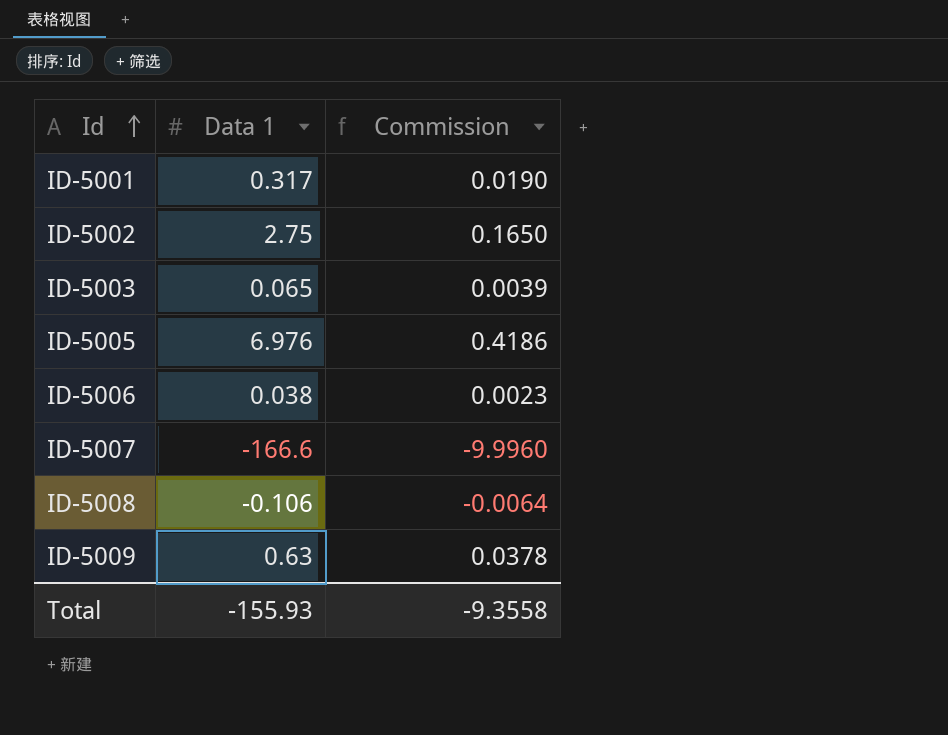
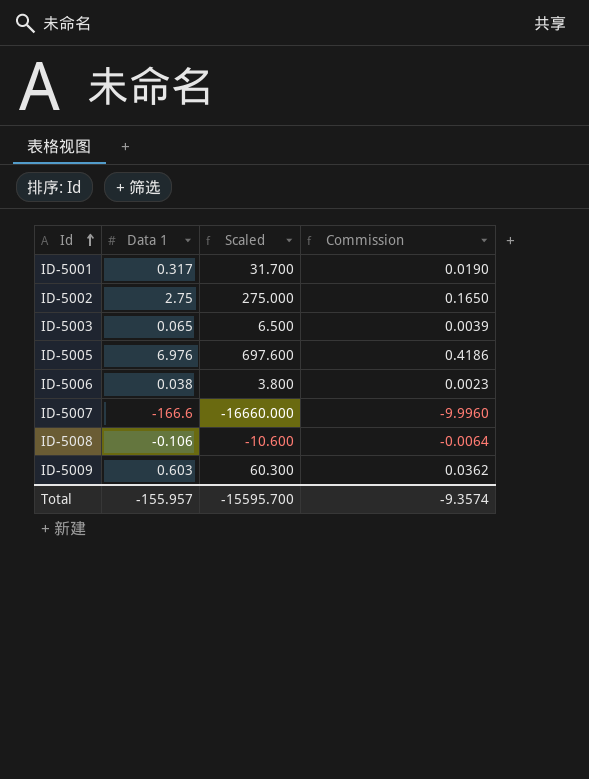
column Scaled | formula: none -> [Data 1] * 100
ID-5009 | Data 1: 0.63 -> 0.603
ID-5009 | Commission: 0.0378 -> 0.0362
Total | Data 1: -155.93 -> -155.957
Total | Commission: -9.3558 -> -9.3574

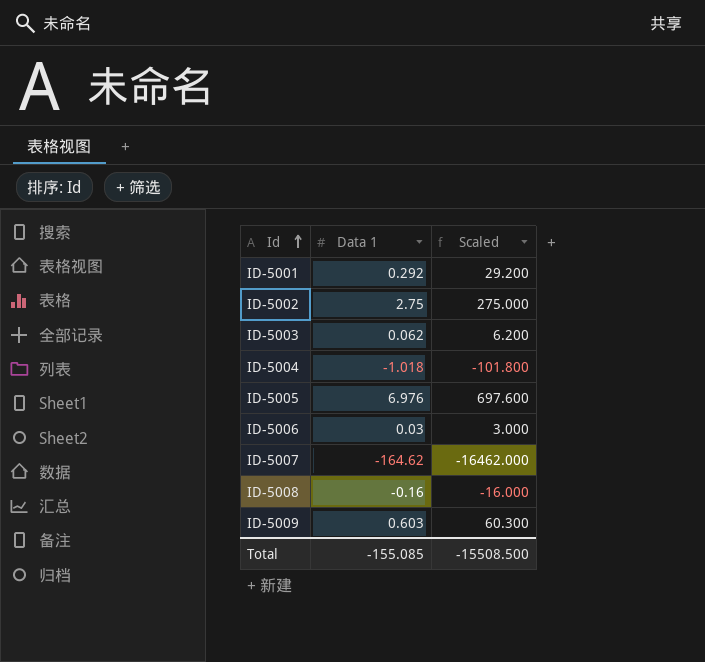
column Commission | formula: [Data 1] * 0.06 -> none
ID-5001 | Data 1: 0.317 -> 0.292
ID-5001 | Scaled: 31.700 -> 29.200
ID-5003 | Data 1: 0.065 -> 0.062
ID-5003 | Scaled: 6.500 -> 6.200
row ID-5004: none -> -1.018 | -101.800
ID-5006 | Data 1: 0.038 -> 0.03
ID-5006 | Scaled: 3.800 -> 3.000
ID-5007 | Data 1: -166.6 -> -164.62
ID-5007 | Scaled: -16660.000 -> -16462.000
ID-5008 | Data 1: -0.106 -> -0.16
ID-5008 | Scaled: -10.600 -> -16.000
Total | Data 1: -155.957 -> -155.085
Total | Scaled: -15595.700 -> -15508.500

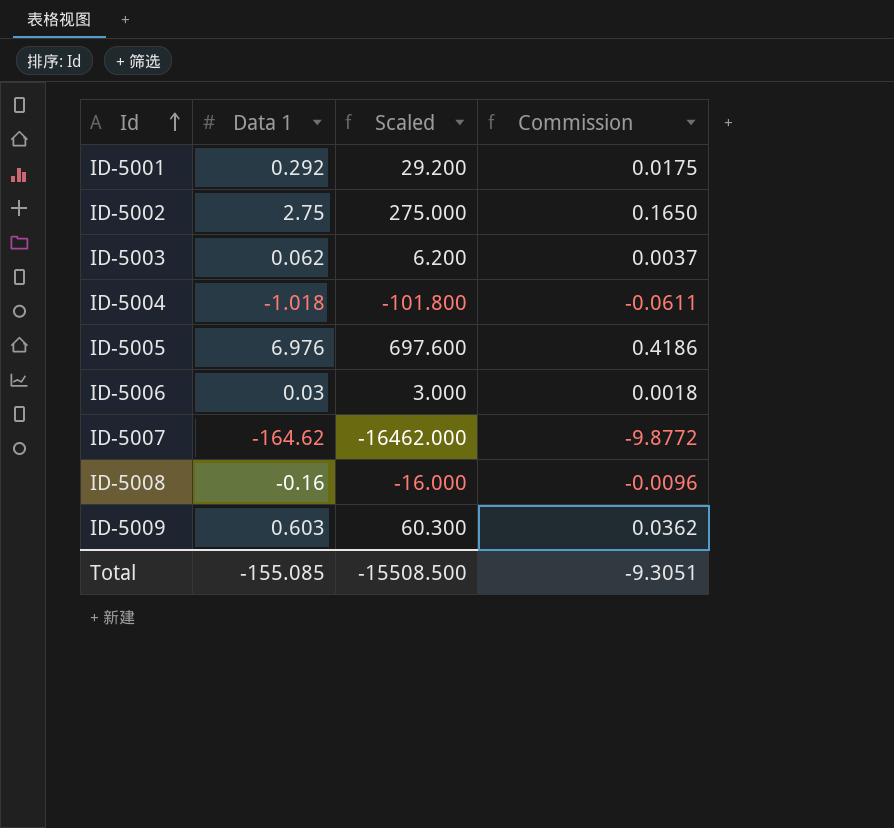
column Commission | formula: none -> [Data 1] * 0.06

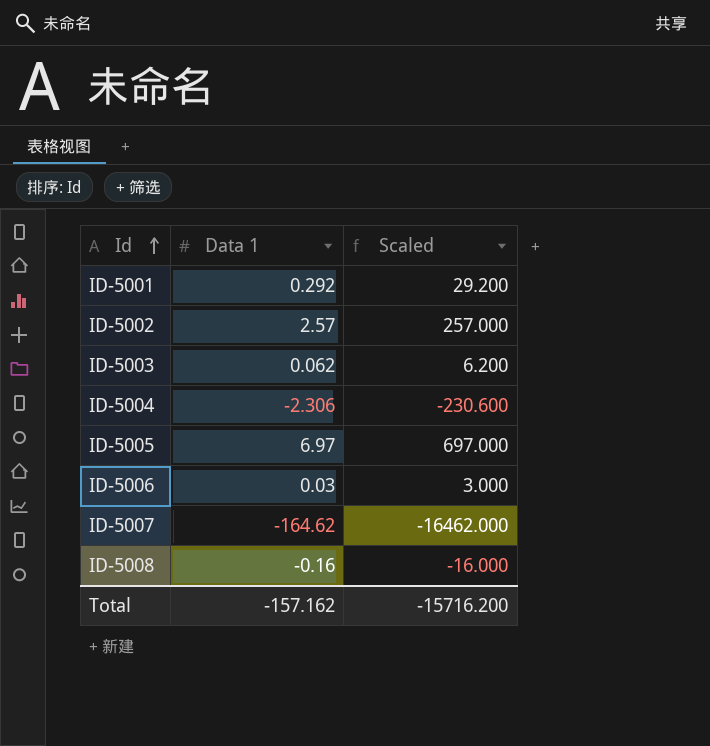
column Commission | formula: [Data 1] * 0.06 -> none
row ID-5009: 0.603 | 60.300 | 0.0362 -> none
ID-5002 | Data 1: 2.75 -> 2.57
ID-5002 | Scaled: 275.000 -> 257.000
ID-5004 | Data 1: -1.018 -> -2.306
ID-5004 | Scaled: -101.800 -> -230.600
ID-5005 | Data 1: 6.976 -> 6.97
ID-5005 | Scaled: 697.600 -> 697.000
Total | Data 1: -155.085 -> -157.162
Total | Scaled: -15508.500 -> -15716.200

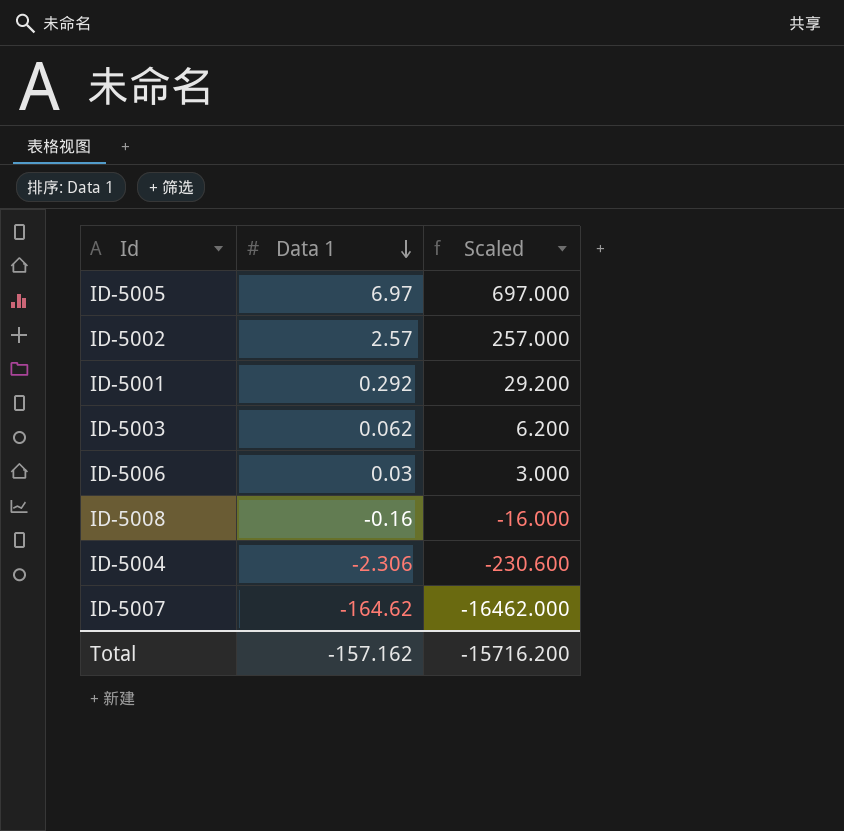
row order: Id ascending -> Data 1 descending

